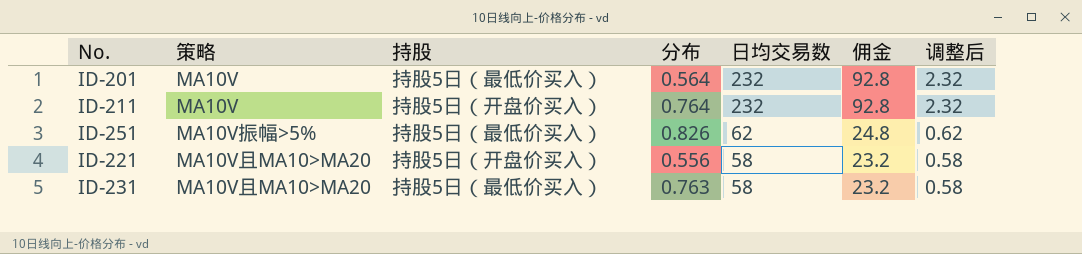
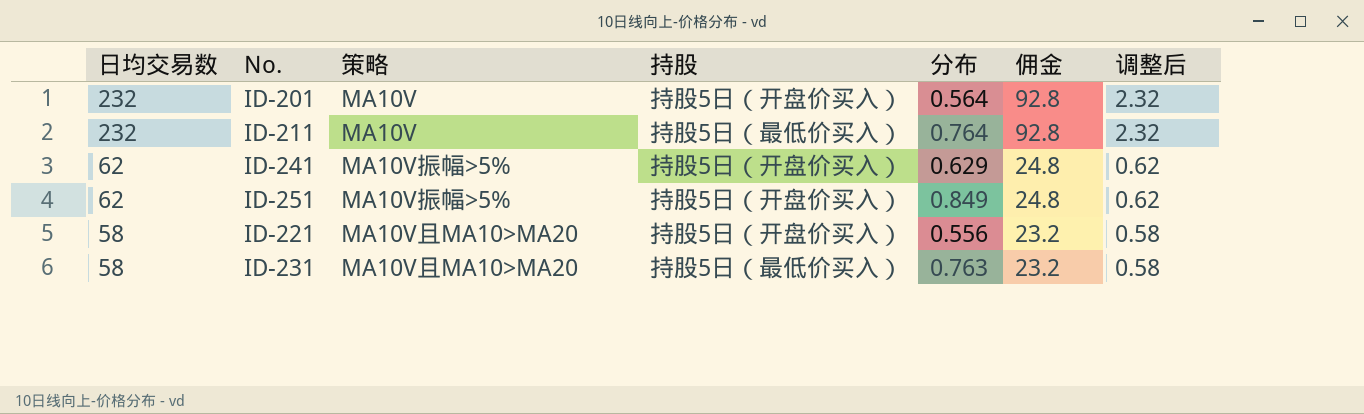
column 日均交易数 | position: 5 -> 1
ID-201 | 持股: 持股5日（最低价买入） -> 持股5日（开盘价买入）
ID-211 | 持股: 持股5日（开盘价买入） -> 持股5日（最低价买入）
row ID-241: none -> 62 | MA10V振幅>5% | 持股5日（开盘价买入） | 0.629 | 24.8 | 0.62
ID-251 | 持股: 持股5日（最低价买入） -> 持股5日（开盘价买入）
ID-251 | 分布: 0.826 -> 0.849

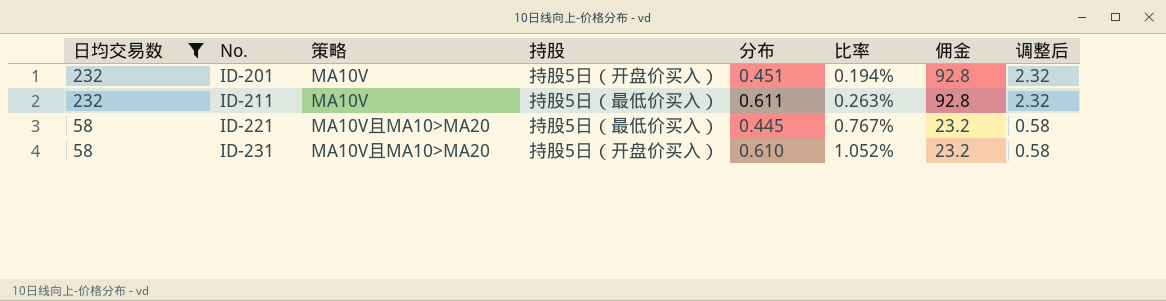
filter: none -> 日均交易数 != 62
column 比率 | formula: none -> [分布] / [日均交易数]
ID-201 | 分布: 0.564 -> 0.451
ID-211 | 分布: 0.764 -> 0.611
ID-221 | 持股: 持股5日（开盘价买入） -> 持股5日（最低价买入）
ID-221 | 分布: 0.556 -> 0.445
ID-231 | 持股: 持股5日（最低价买入） -> 持股5日（开盘价买入）
ID-231 | 分布: 0.763 -> 0.610

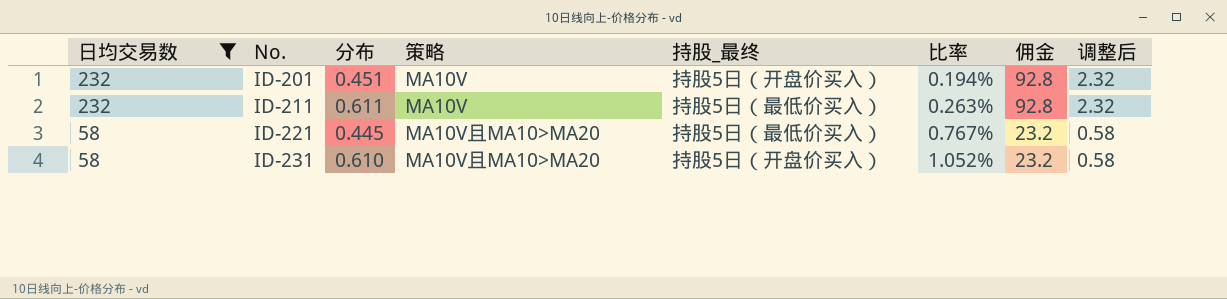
column 分布 | position: 5 -> 3
column name: 持股 -> 持股_最终

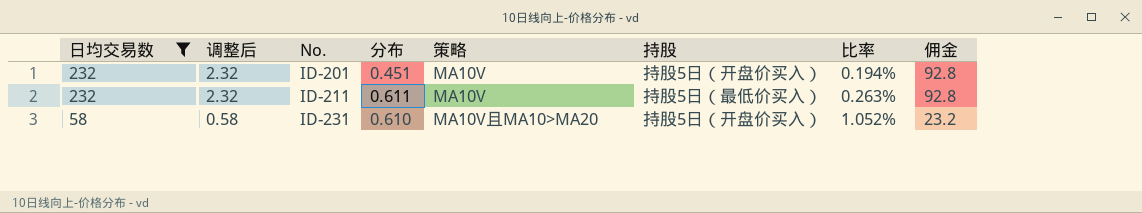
column 调整后 | position: 8 -> 2
column name: 持股_最终 -> 持股
row ID-221: 58 | 0.445 | MA10V且MA10>MA20 | 持股5日（最低价买入） | 0.767% | 23.2 | 0.58 -> none

